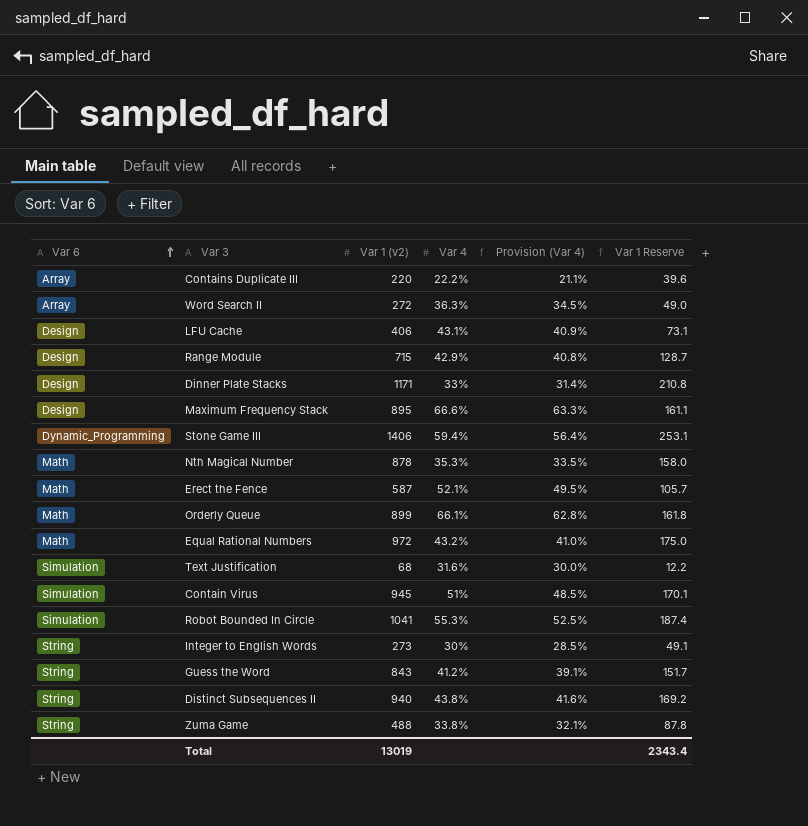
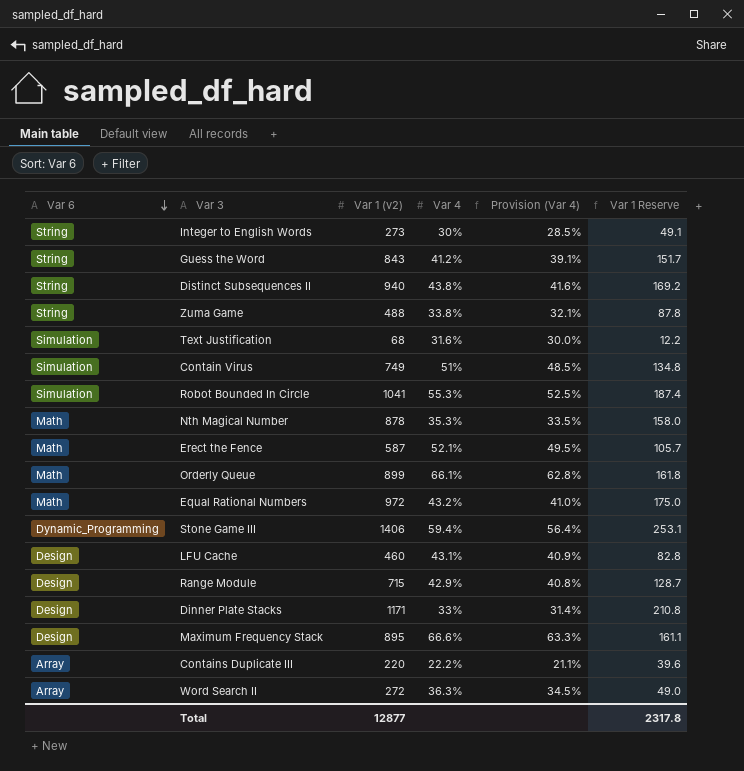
row order: Var 6 ascending -> Var 6 descending
Contain Virus | Var 1 (v2): 945 -> 749
Contain Virus | Var 1 Reserve: 170.1 -> 134.8
LFU Cache | Var 1 (v2): 406 -> 460
LFU Cache | Var 1 Reserve: 73.1 -> 82.8
Total | Var 1 (v2): 13019 -> 12877
Total | Var 1 Reserve: 2343.4 -> 2317.8

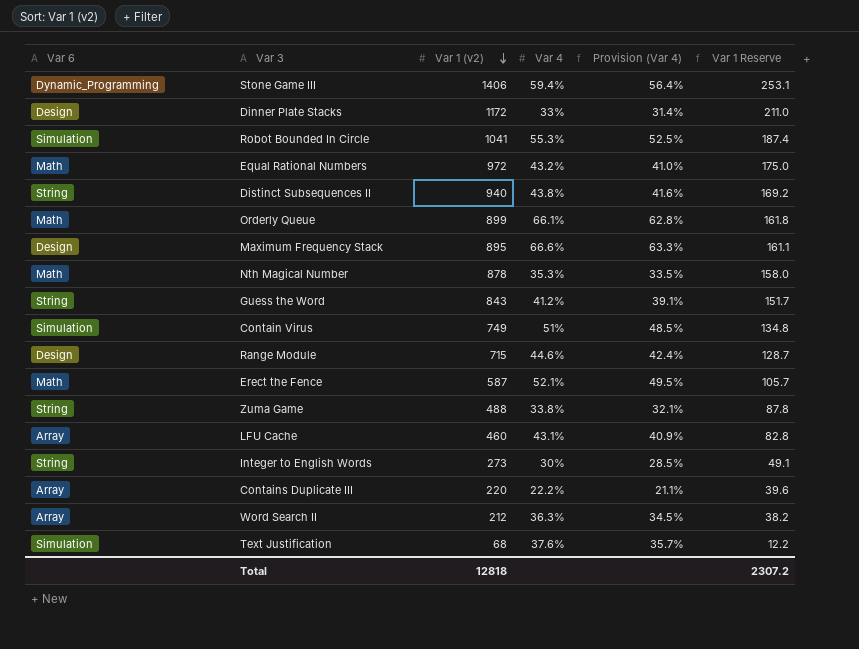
row order: Var 6 descending -> Var 1 (v2) descending
Dinner Plate Stacks | Var 1 (v2): 1171 -> 1172
Dinner Plate Stacks | Var 1 Reserve: 210.8 -> 211.0
Range Module | Var 4: 42.9% -> 44.6%
Range Module | Provision (Var 4): 40.8% -> 42.4%
LFU Cache | Var 6: Design -> Array
Word Search II | Var 1 (v2): 272 -> 212
Word Search II | Var 1 Reserve: 49.0 -> 38.2
Text Justification | Var 4: 31.6% -> 37.6%
Text Justification | Provision (Var 4): 30.0% -> 35.7%
Total | Var 1 (v2): 12877 -> 12818
Total | Var 1 Reserve: 2317.8 -> 2307.2

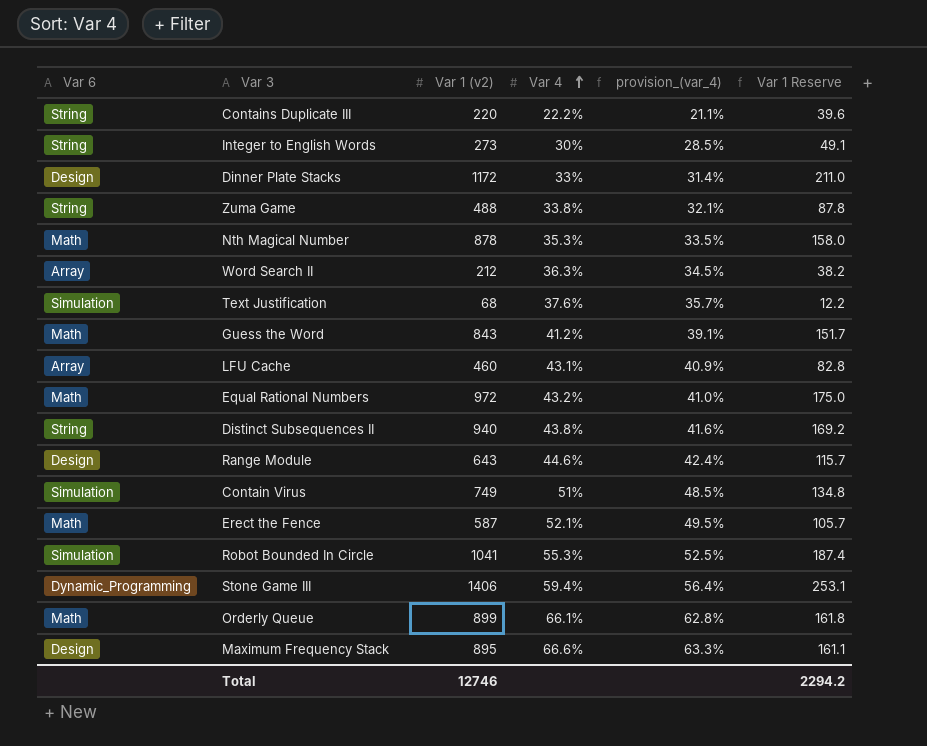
row order: Var 1 (v2) descending -> Var 4 ascending
column name: Provision (Var 4) -> provision_(var_4)
Contains Duplicate III | Var 6: Array -> String
Guess the Word | Var 6: String -> Math
Range Module | Var 1 (v2): 715 -> 643
Range Module | Var 1 Reserve: 128.7 -> 115.7
Total | Var 1 (v2): 12818 -> 12746
Total | Var 1 Reserve: 2307.2 -> 2294.2

